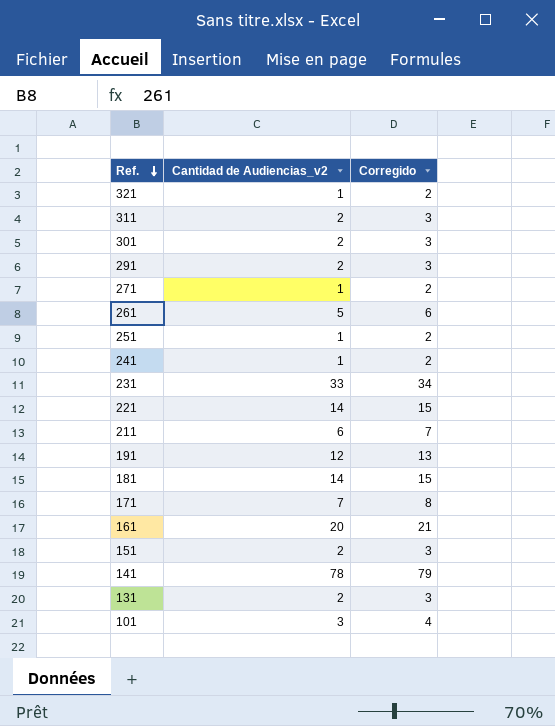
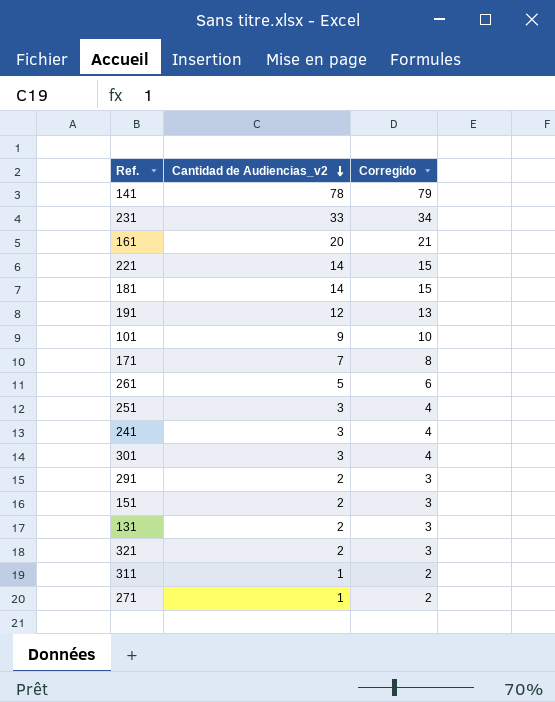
row order: Ref. descending -> Cantidad de Audiencias_v2 descending
row 211: 6 | 7 -> none
101 | Cantidad de Audiencias_v2: 3 -> 9
101 | Corregido: 4 -> 10
251 | Cantidad de Audiencias_v2: 1 -> 3
251 | Corregido: 2 -> 4
241 | Cantidad de Audiencias_v2: 1 -> 3
241 | Corregido: 2 -> 4
301 | Cantidad de Audiencias_v2: 2 -> 3
301 | Corregido: 3 -> 4
321 | Cantidad de Audiencias_v2: 1 -> 2
321 | Corregido: 2 -> 3
311 | Cantidad de Audiencias_v2: 2 -> 1
311 | Corregido: 3 -> 2

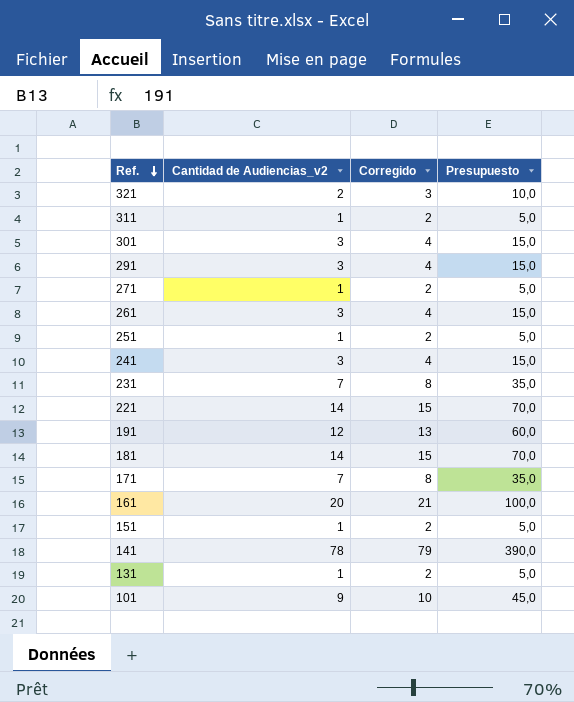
row order: Cantidad de Audiencias_v2 descending -> Ref. descending
column Presupuesto | formula: none -> [Cantidad de Audiencias_v2] * 5
291 | Cantidad de Audiencias_v2: 2 -> 3
291 | Corregido: 3 -> 4
261 | Cantidad de Audiencias_v2: 5 -> 3
261 | Corregido: 6 -> 4
251 | Cantidad de Audiencias_v2: 3 -> 1
251 | Corregido: 4 -> 2
231 | Cantidad de Audiencias_v2: 33 -> 7
231 | Corregido: 34 -> 8
151 | Cantidad de Audiencias_v2: 2 -> 1
151 | Corregido: 3 -> 2
131 | Cantidad de Audiencias_v2: 2 -> 1
131 | Corregido: 3 -> 2

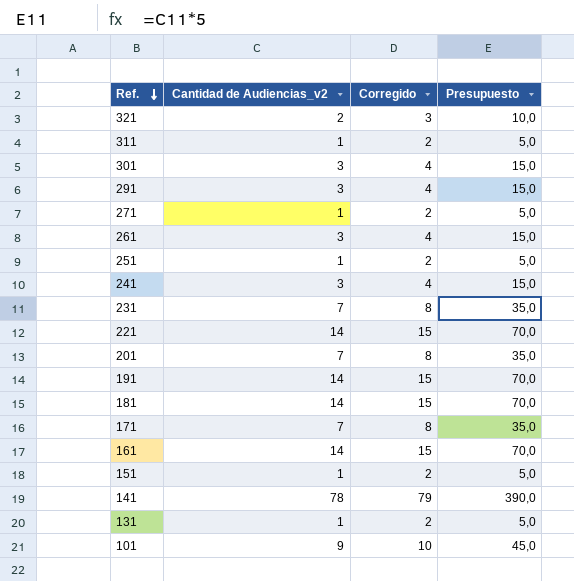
row 201: none -> 7 | 8 | 35,0
191 | Cantidad de Audiencias_v2: 12 -> 14
191 | Corregido: 13 -> 15
191 | Presupuesto: 60,0 -> 70,0
161 | Cantidad de Audiencias_v2: 20 -> 14
161 | Corregido: 21 -> 15
161 | Presupuesto: 100,0 -> 70,0

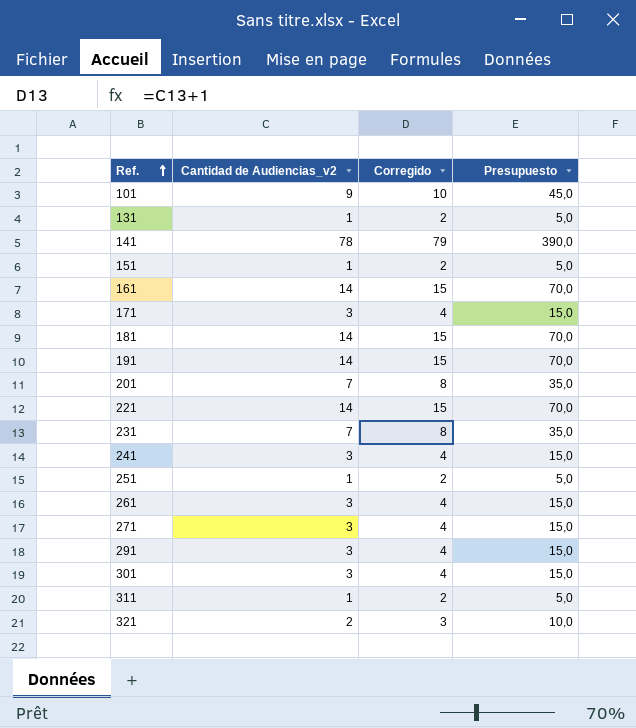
row order: Ref. descending -> Ref. ascending
171 | Cantidad de Audiencias_v2: 7 -> 3
171 | Corregido: 8 -> 4
171 | Presupuesto: 35,0 -> 15,0
271 | Cantidad de Audiencias_v2: 1 -> 3
271 | Corregido: 2 -> 4
271 | Presupuesto: 5,0 -> 15,0

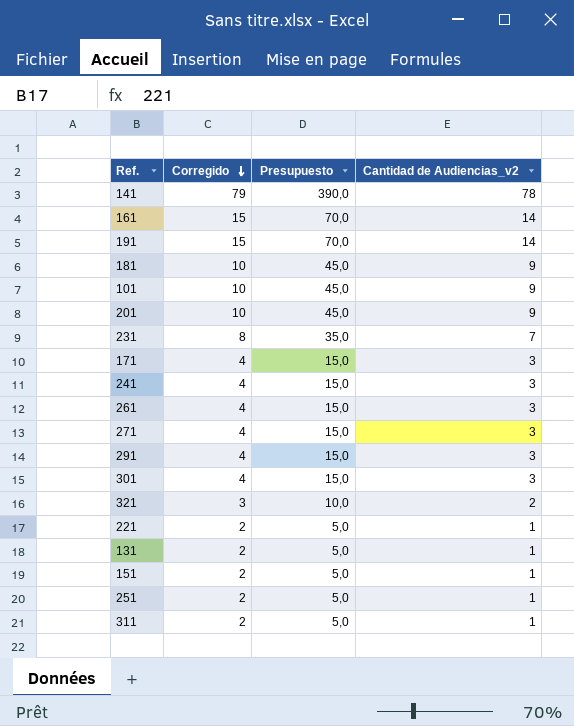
row order: Ref. ascending -> Corregido descending
column Cantidad de Audiencias_v2 | position: 2 -> 4
181 | Corregido: 15 -> 10
181 | Presupuesto: 70,0 -> 45,0
181 | Cantidad de Audiencias_v2: 14 -> 9
201 | Corregido: 8 -> 10
201 | Presupuesto: 35,0 -> 45,0
201 | Cantidad de Audiencias_v2: 7 -> 9
221 | Corregido: 15 -> 2
221 | Presupuesto: 70,0 -> 5,0
221 | Cantidad de Audiencias_v2: 14 -> 1

